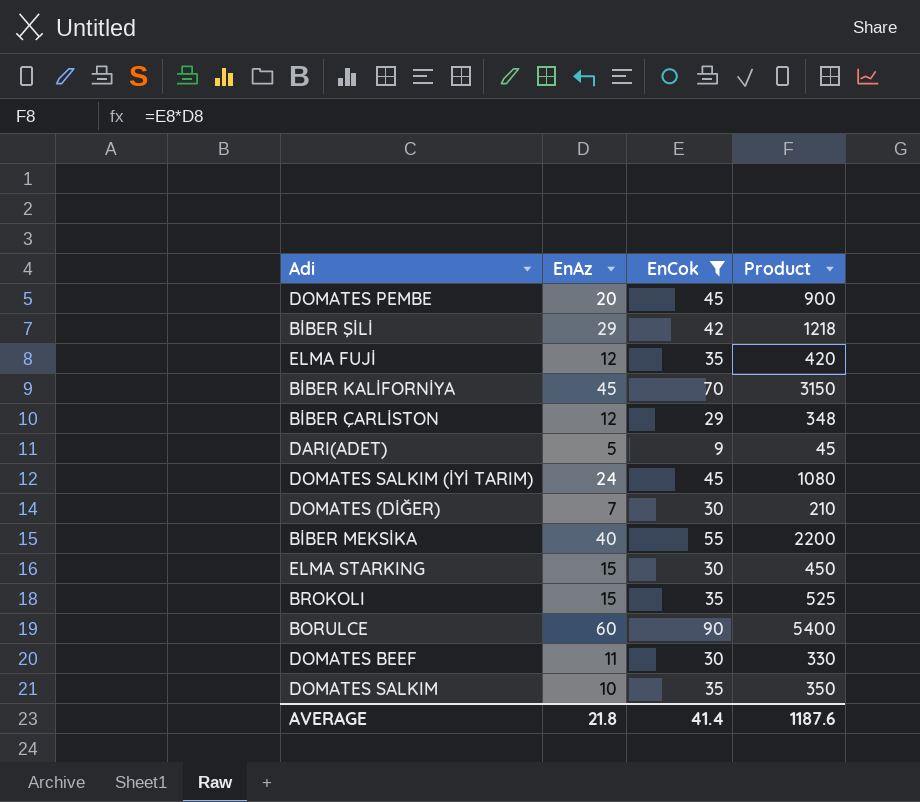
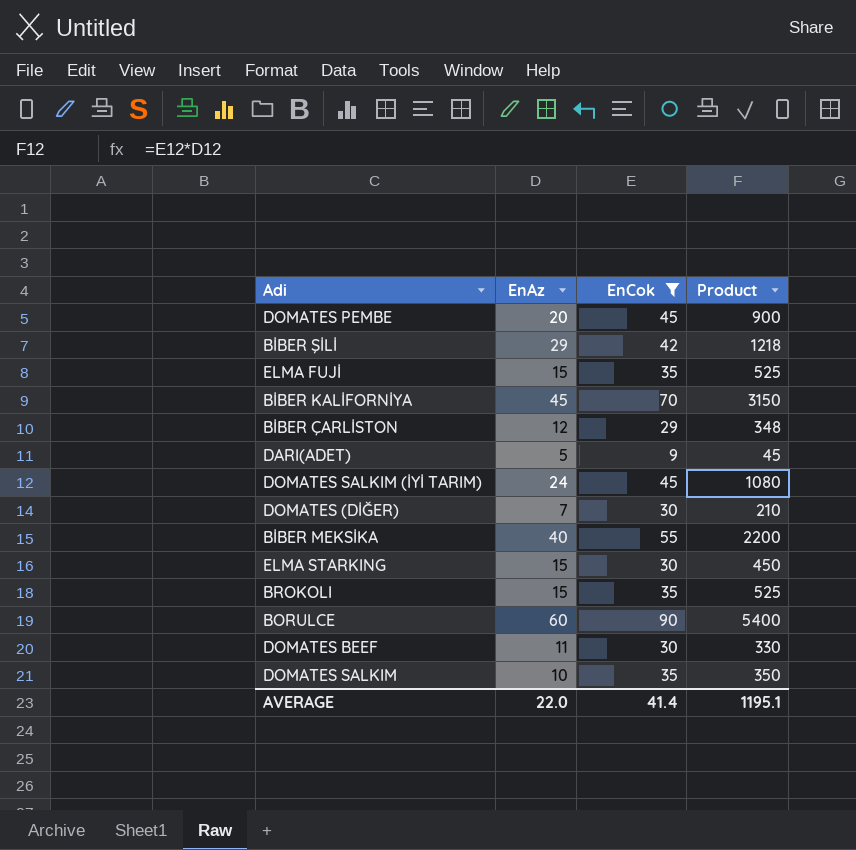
ELMA FUJİ | EnAz: 12 -> 15
ELMA FUJİ | Product: 420 -> 525
AVERAGE | EnAz: 21.8 -> 22.0
AVERAGE | Product: 1187.6 -> 1195.1

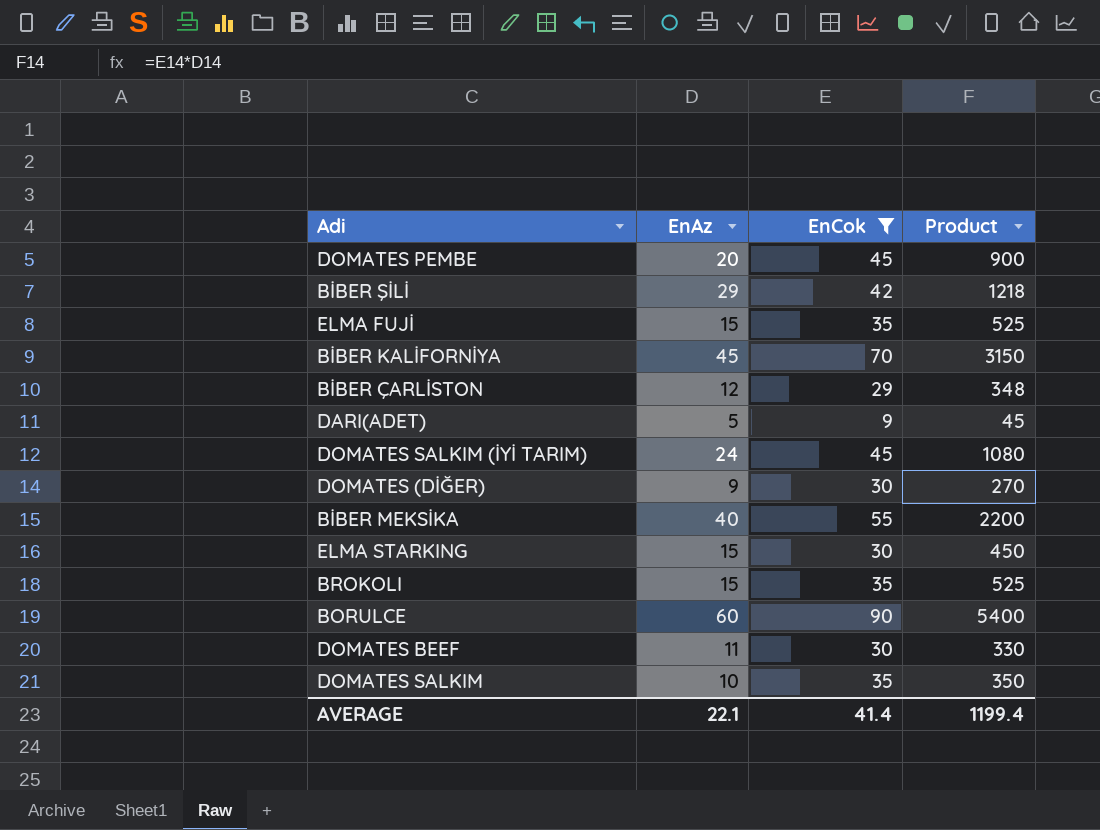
DOMATES (DİĞER) | EnAz: 7 -> 9
DOMATES (DİĞER) | Product: 210 -> 270
AVERAGE | EnAz: 22.0 -> 22.1
AVERAGE | Product: 1195.1 -> 1199.4

